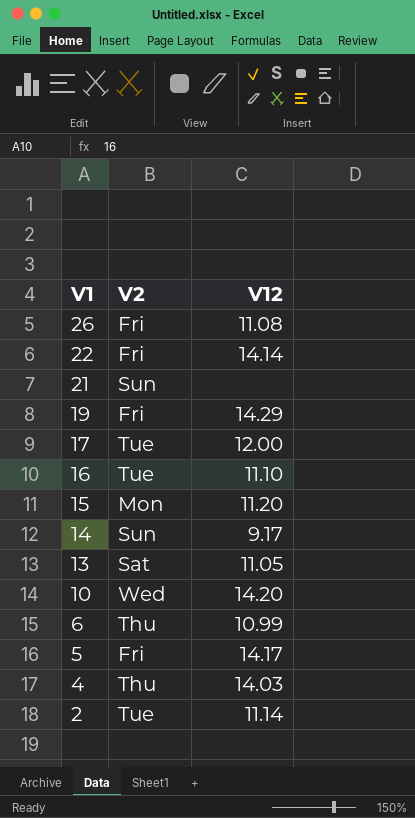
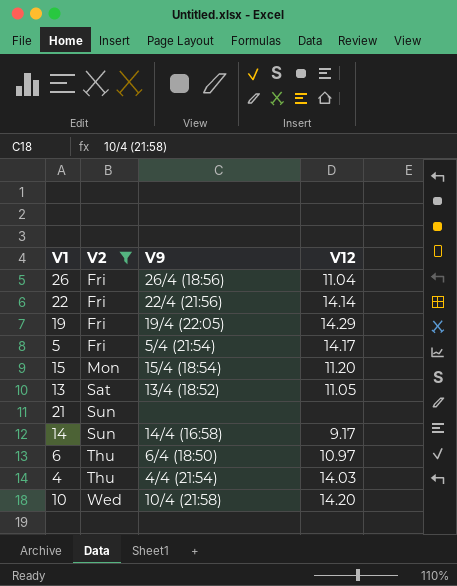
filter: none -> V2 != Tue
row order: V1 descending -> V2 ascending
column V9 | position: none -> 3
26 | V12: 11.08 -> 11.04
6 | V12: 10.99 -> 10.97

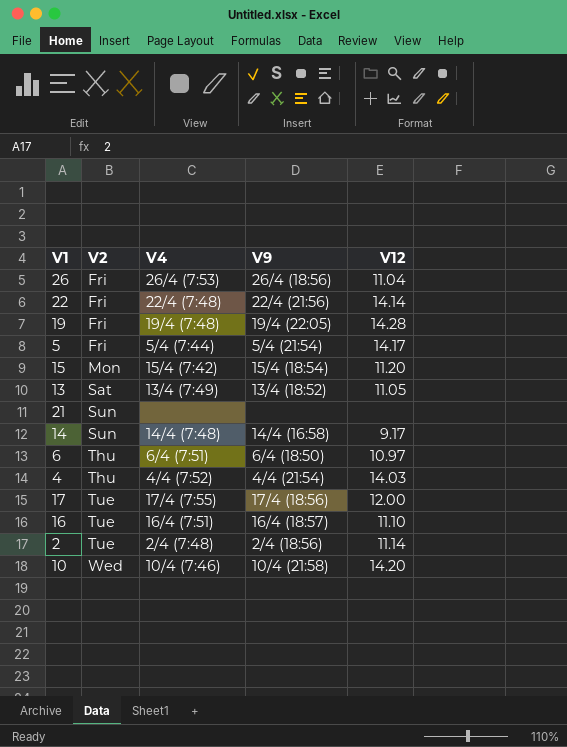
filter: V2 != Tue -> none
column V4 | position: none -> 3
19 | V12: 14.29 -> 14.28

